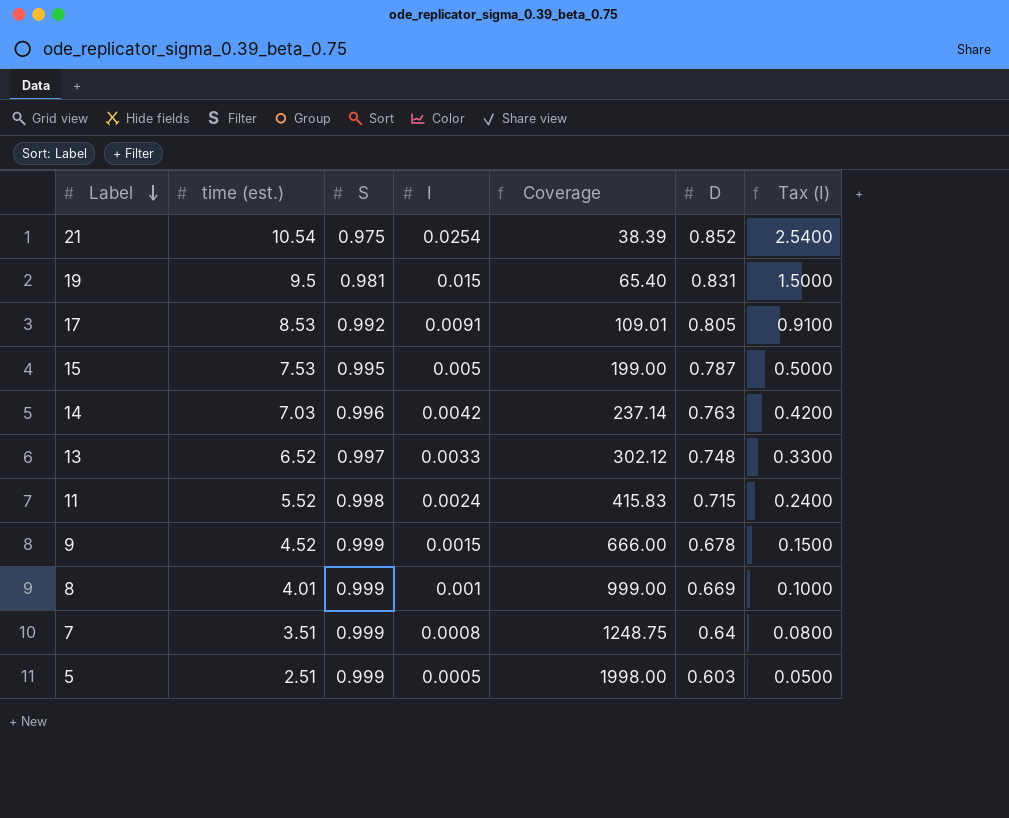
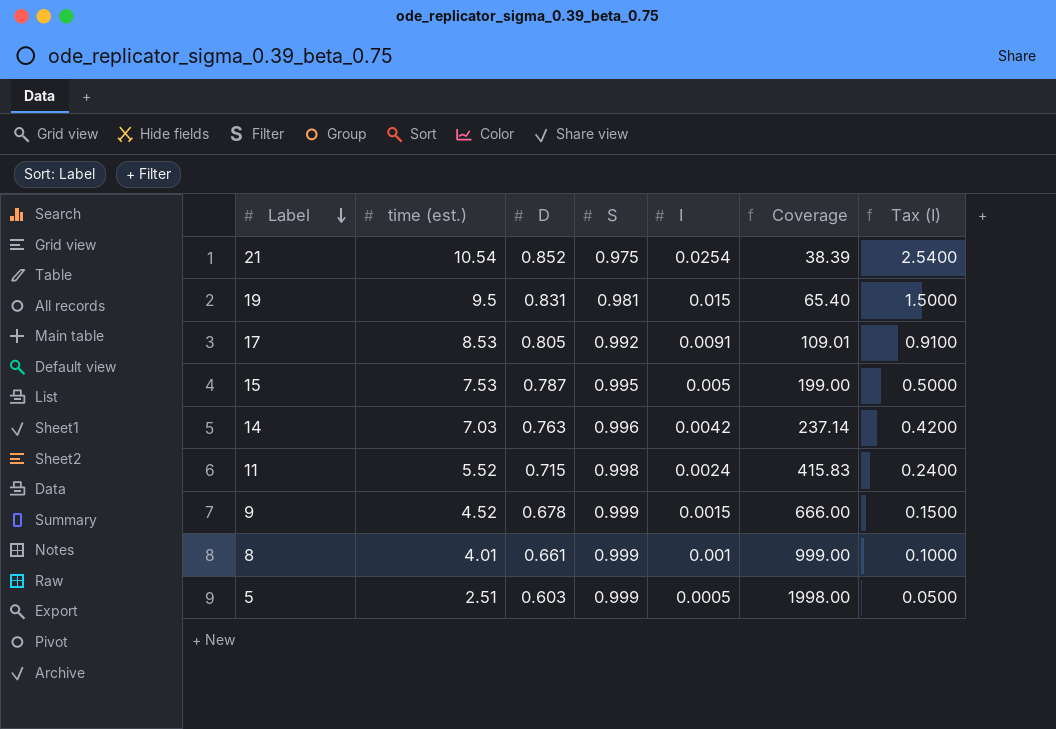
column D | position: 6 -> 3
row 13: 6.52 | 0.997 | 0.0033 | 302.12 | 0.748 | 0.3300 -> none
row 7: 3.51 | 0.999 | 0.0008 | 1248.75 | 0.64 | 0.0800 -> none
8 | D: 0.669 -> 0.661

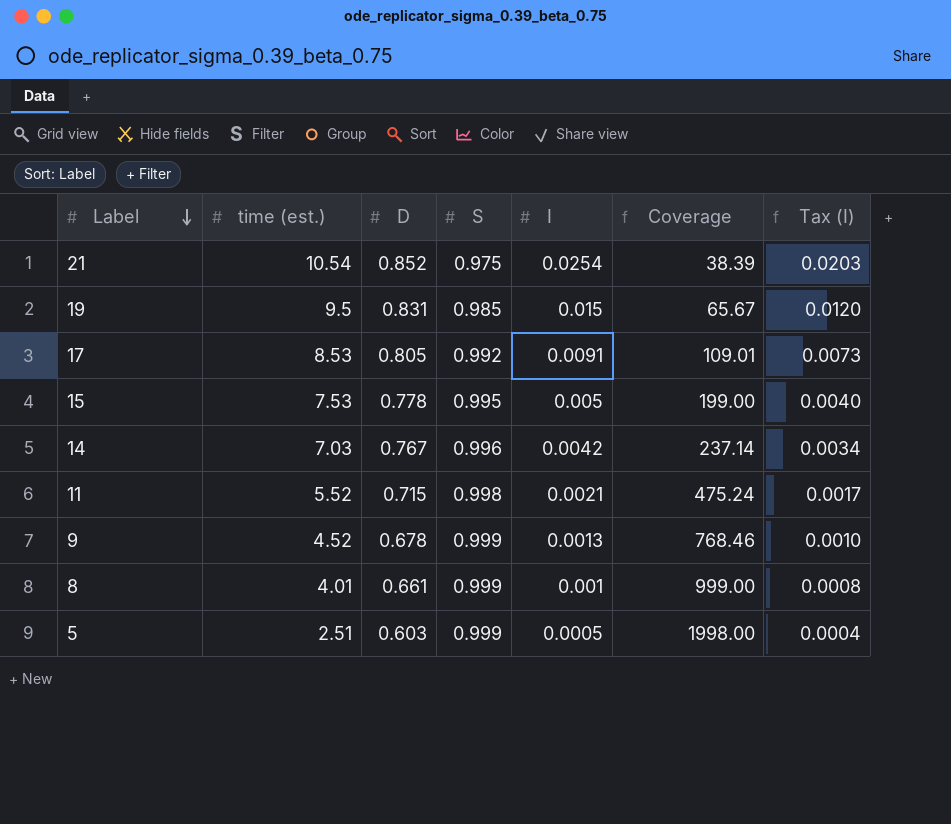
column Tax (I) | formula: [I] * 100 -> [I] * 0.8
19 | S: 0.981 -> 0.985
19 | Coverage: 65.40 -> 65.67
15 | D: 0.787 -> 0.778
14 | D: 0.763 -> 0.767
11 | I: 0.0024 -> 0.0021
11 | Coverage: 415.83 -> 475.24
9 | I: 0.0015 -> 0.0013
9 | Coverage: 666.00 -> 768.46

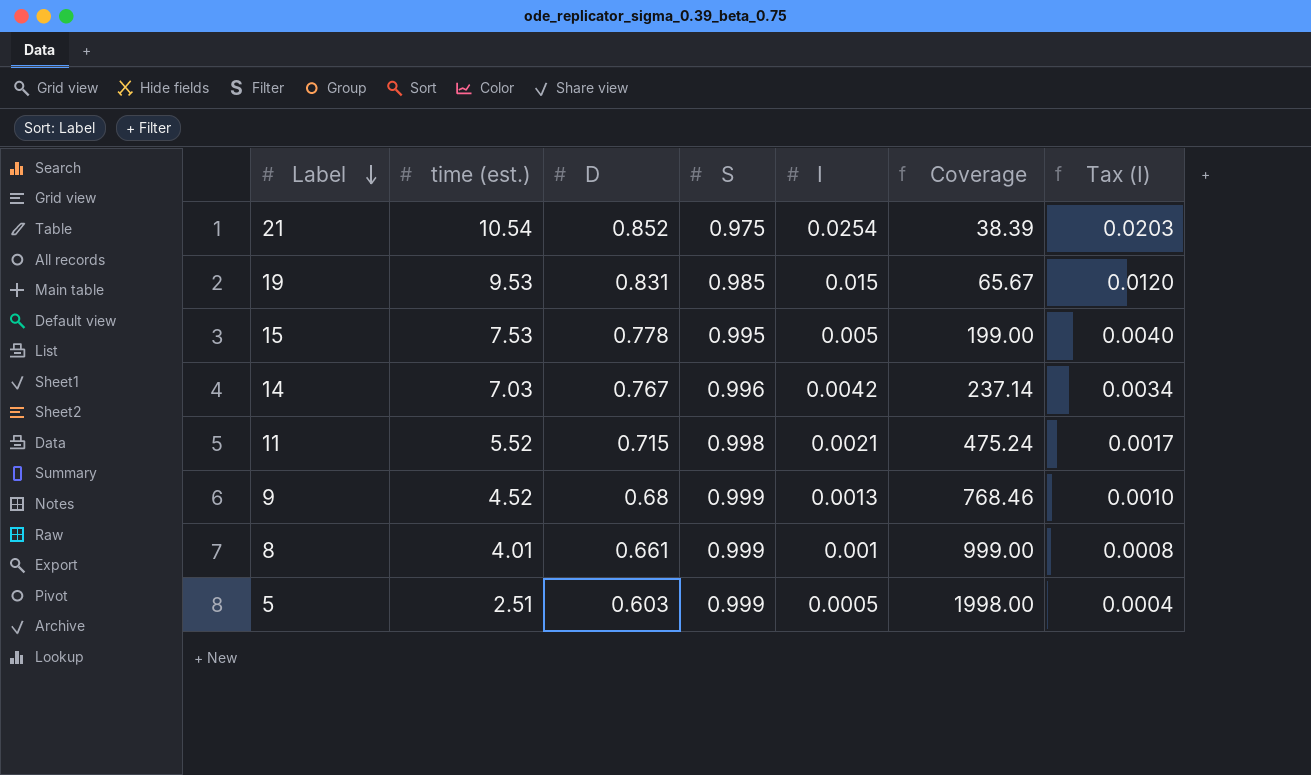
row 17: 8.53 | 0.805 | 0.992 | 0.0091 | 109.01 | 0.0073 -> none
19 | time (est.): 9.5 -> 9.53
9 | D: 0.678 -> 0.68

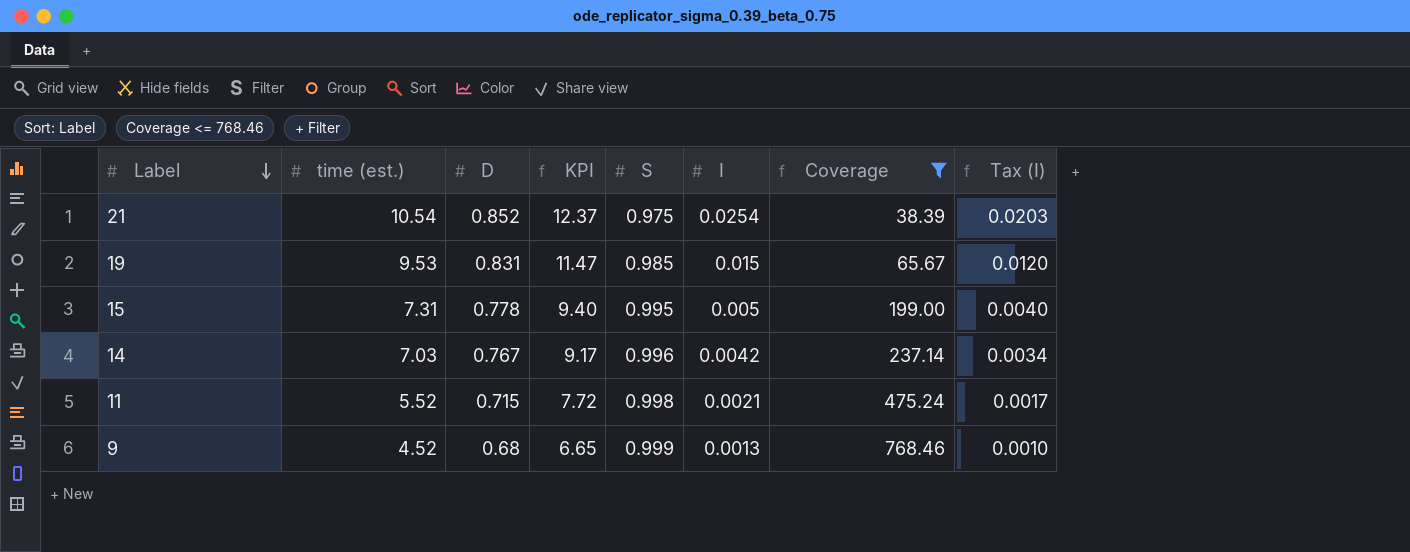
filter: none -> Coverage <= 768.46
column KPI | formula: none -> [time (est.)] / [D]
15 | time (est.): 7.53 -> 7.31

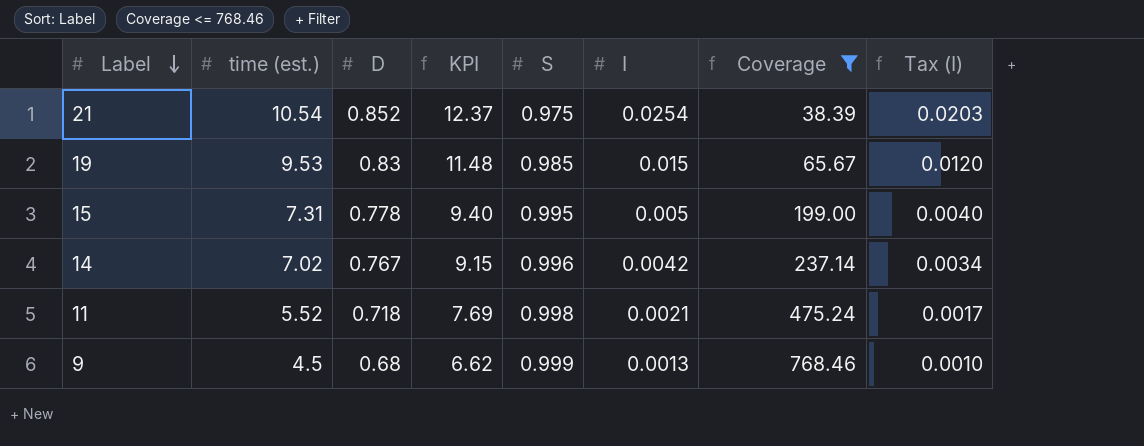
19 | D: 0.831 -> 0.83
19 | KPI: 11.47 -> 11.48
14 | time (est.): 7.03 -> 7.02
14 | KPI: 9.17 -> 9.15
11 | D: 0.715 -> 0.718
11 | KPI: 7.72 -> 7.69
9 | time (est.): 4.52 -> 4.5
9 | KPI: 6.65 -> 6.62

